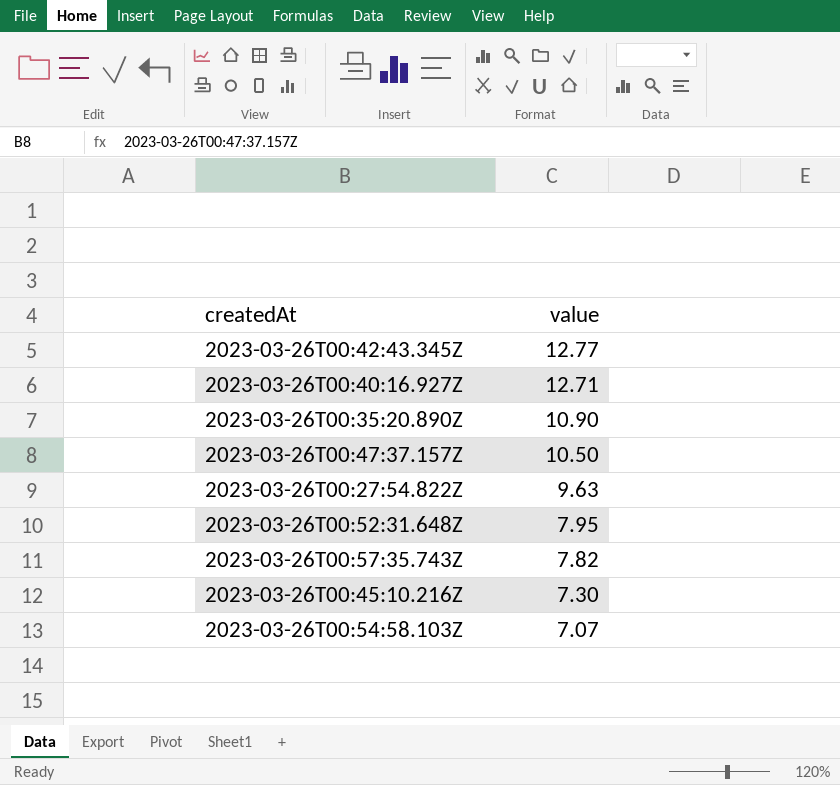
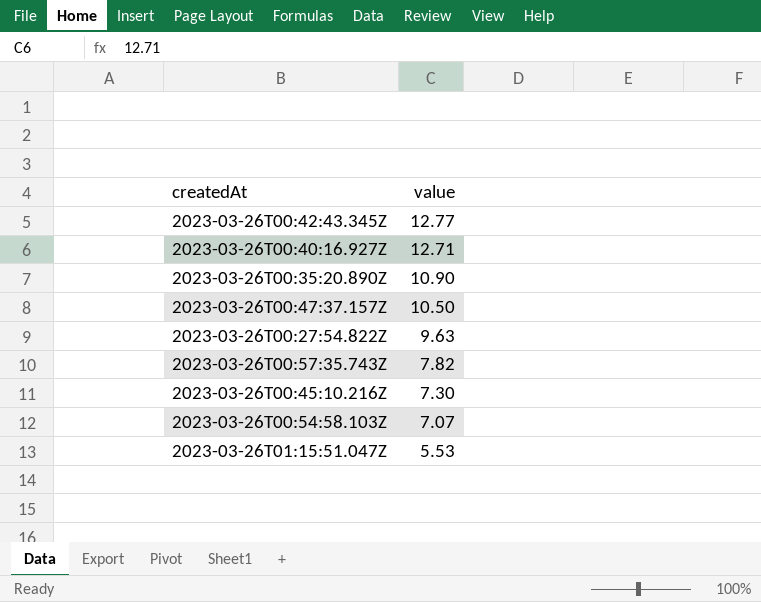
row 2023-03-26T00:52:31.648Z: 7.95 -> none
row 2023-03-26T01:15:51.047Z: none -> 5.53

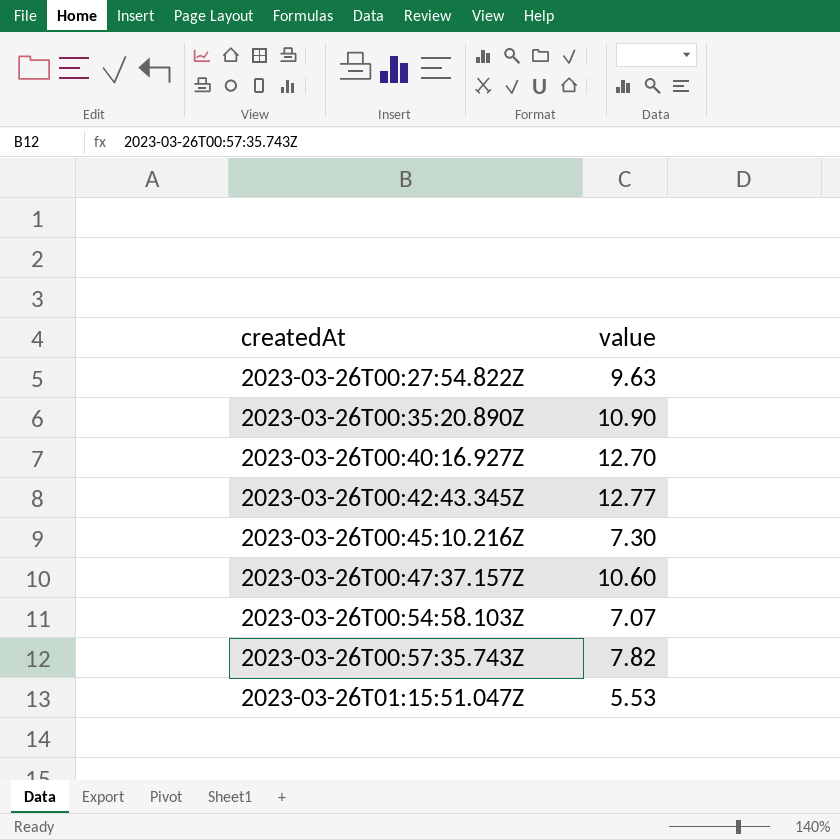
row order: value descending -> createdAt ascending
2023-03-26T00:40:16.927Z | value: 12.71 -> 12.70
2023-03-26T00:47:37.157Z | value: 10.50 -> 10.60

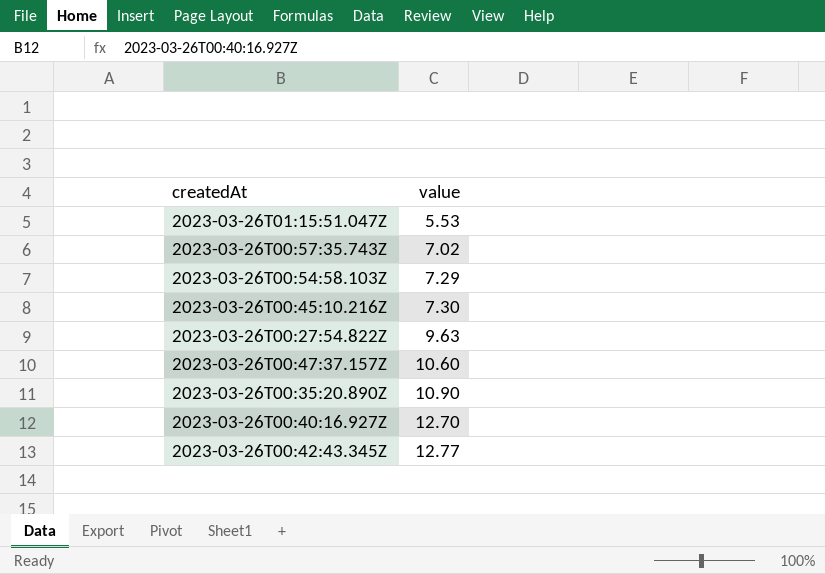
row order: createdAt ascending -> value ascending
2023-03-26T00:57:35.743Z | value: 7.82 -> 7.02
2023-03-26T00:54:58.103Z | value: 7.07 -> 7.29

